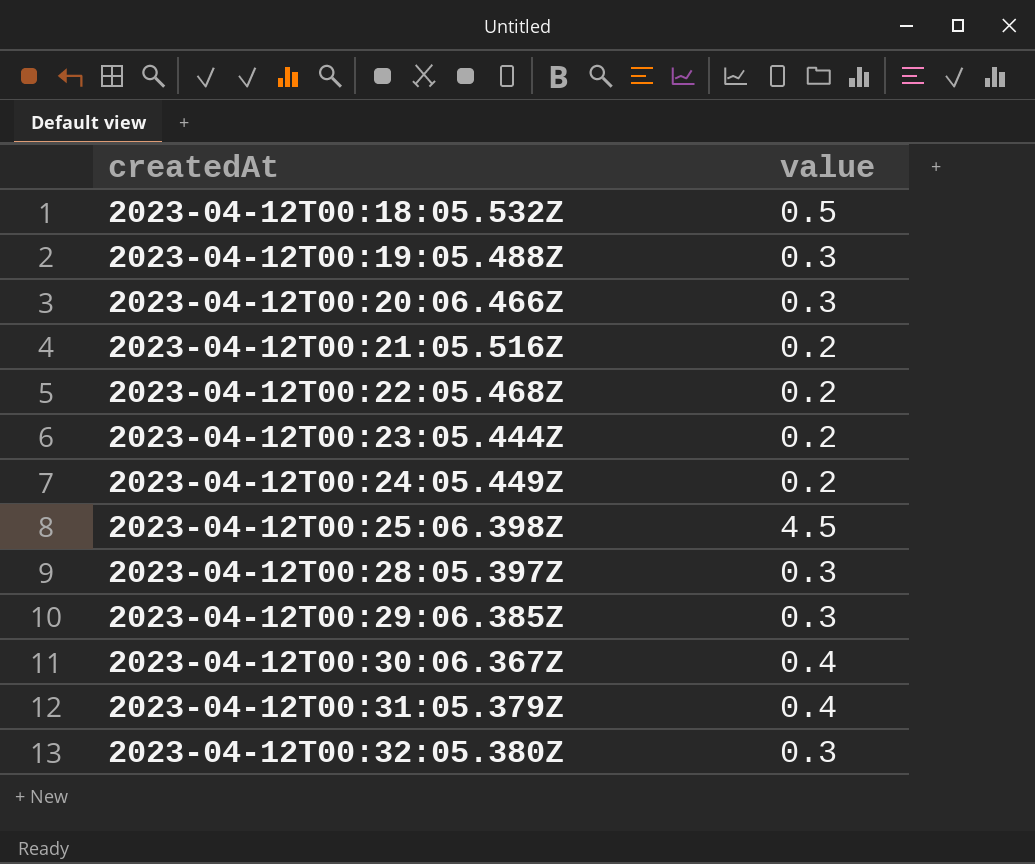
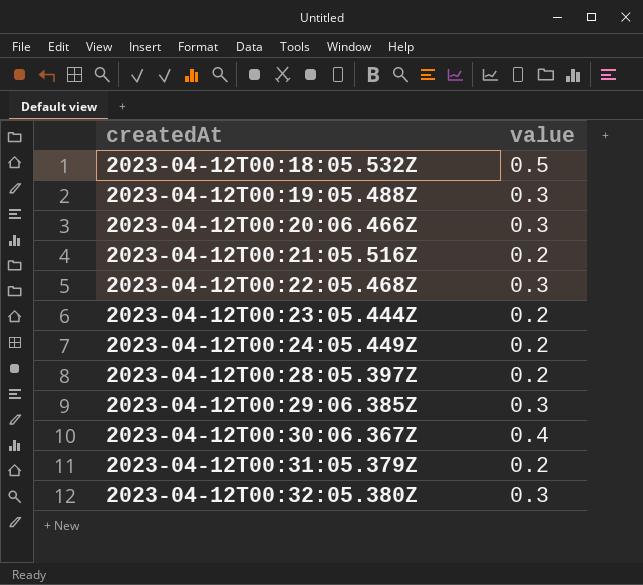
row 2023-04-12T00:25:06.398Z: 4.5 -> none
2023-04-12T00:22:05.468Z | value: 0.2 -> 0.3
2023-04-12T00:28:05.397Z | value: 0.3 -> 0.2
2023-04-12T00:31:05.379Z | value: 0.4 -> 0.2

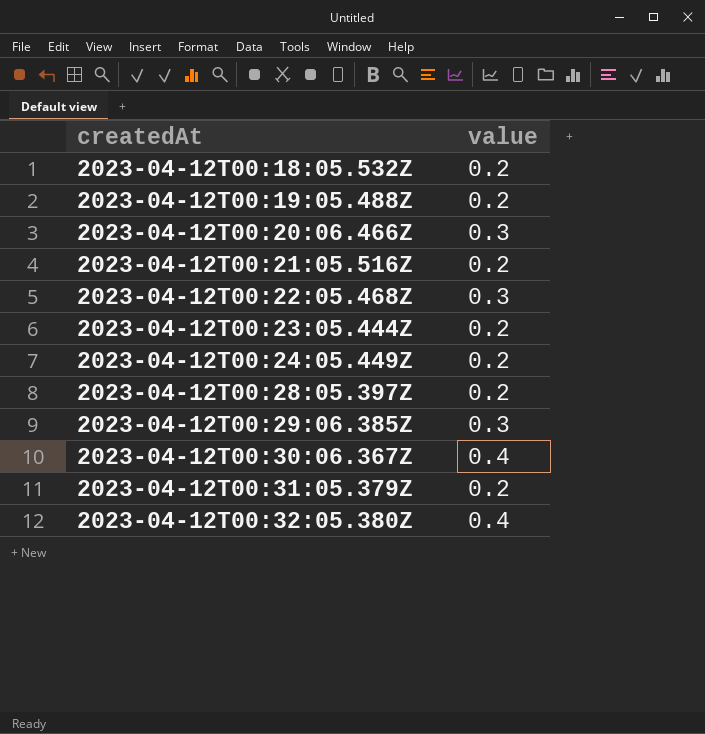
2023-04-12T00:18:05.532Z | value: 0.5 -> 0.2
2023-04-12T00:19:05.488Z | value: 0.3 -> 0.2
2023-04-12T00:32:05.380Z | value: 0.3 -> 0.4

